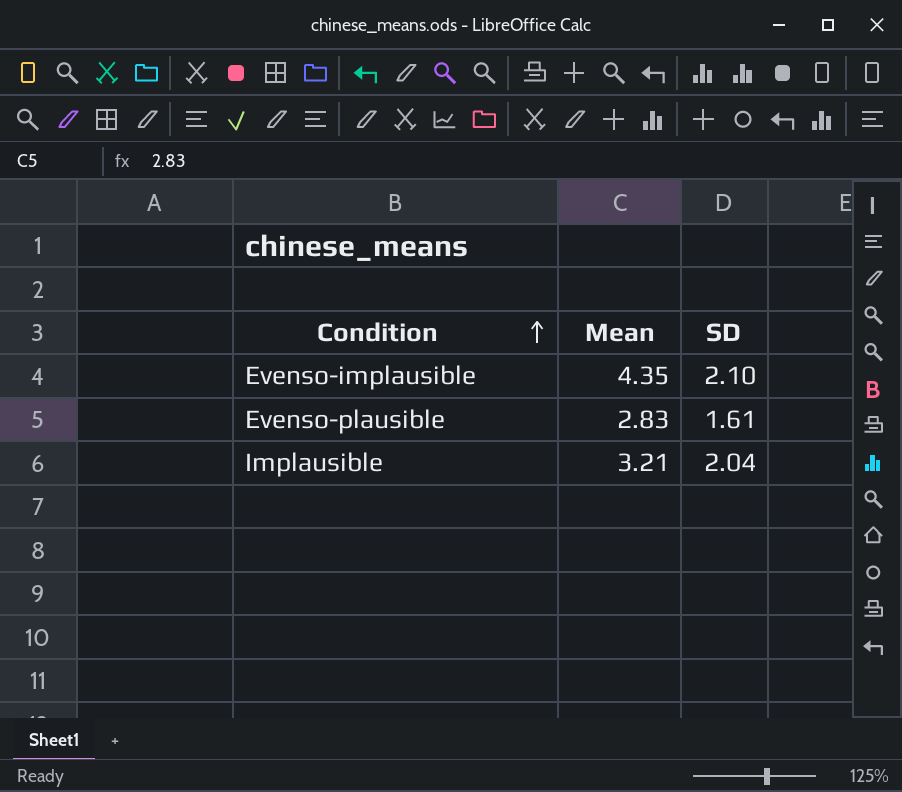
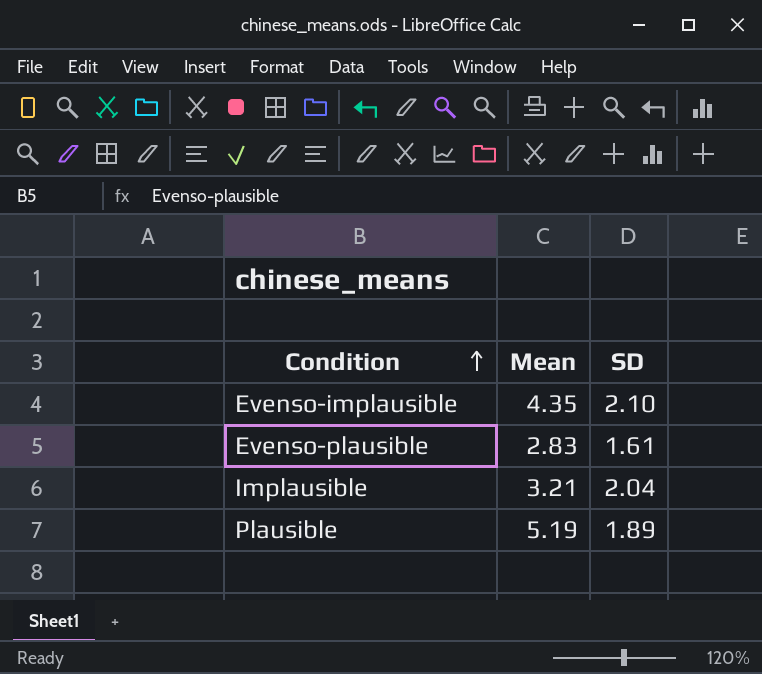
row Plausible: none -> 5.19 | 1.89

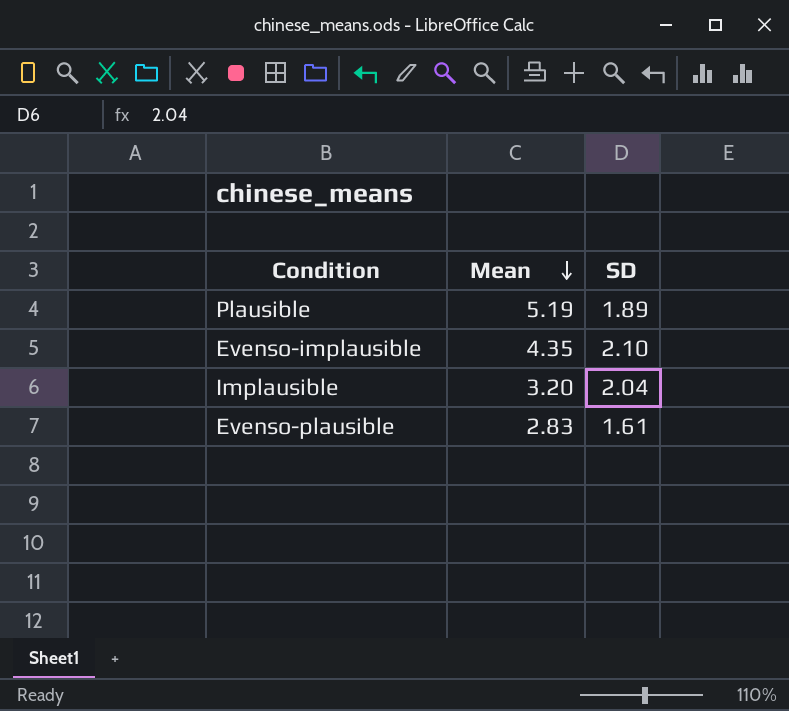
row order: Condition ascending -> Mean descending
Implausible | Mean: 3.21 -> 3.20

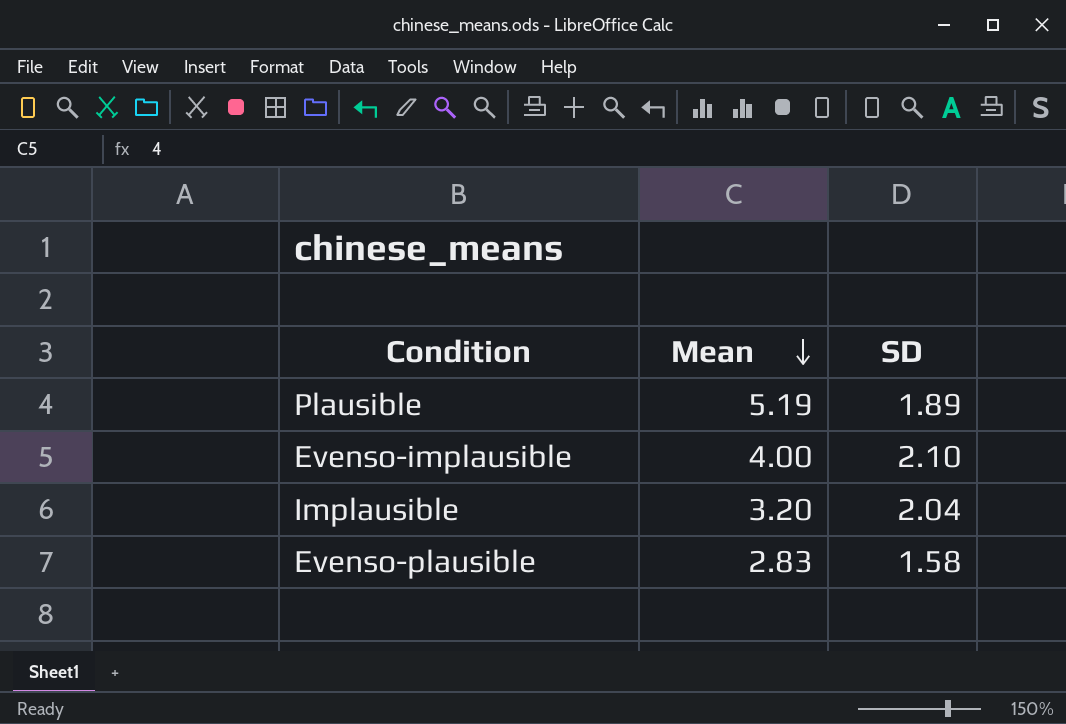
Evenso-implausible | Mean: 4.35 -> 4.00
Evenso-plausible | SD: 1.61 -> 1.58

